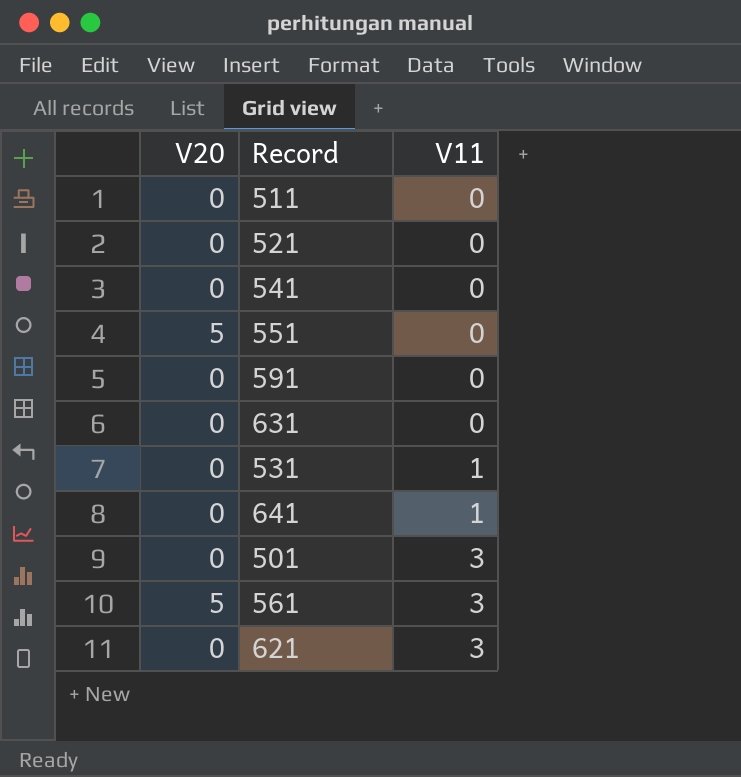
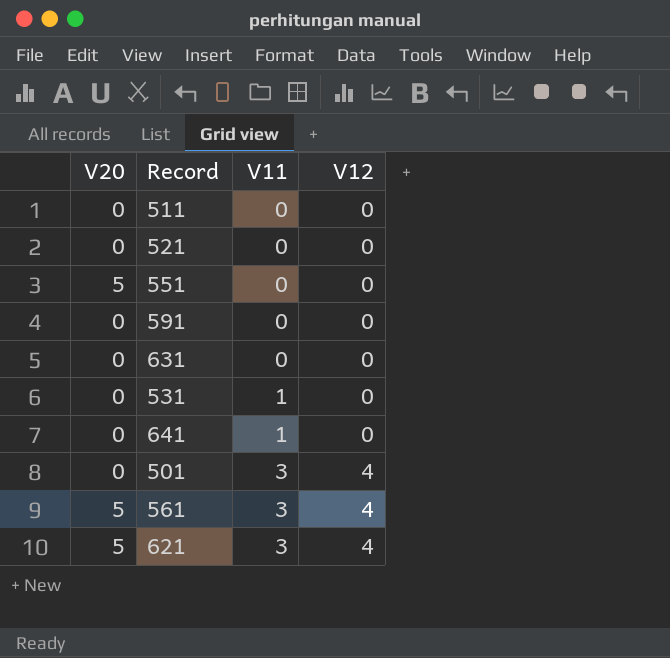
column V12 | position: none -> 4
row 541: 0 | 0 -> none
621 | V20: 0 -> 5

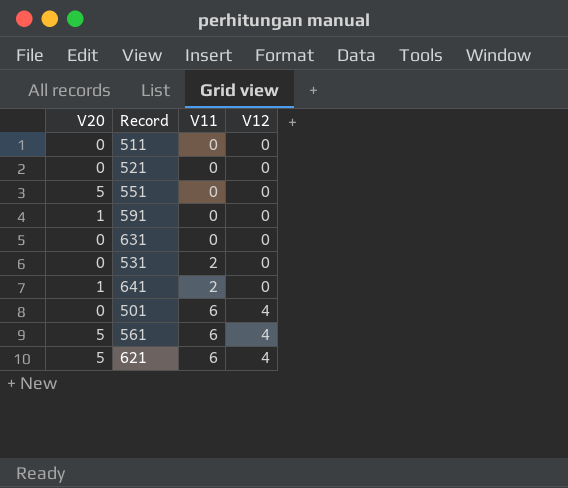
591 | V20: 0 -> 1
531 | V11: 1 -> 2
641 | V20: 0 -> 1
641 | V11: 1 -> 2
501 | V11: 3 -> 6
561 | V11: 3 -> 6
621 | V11: 3 -> 6

